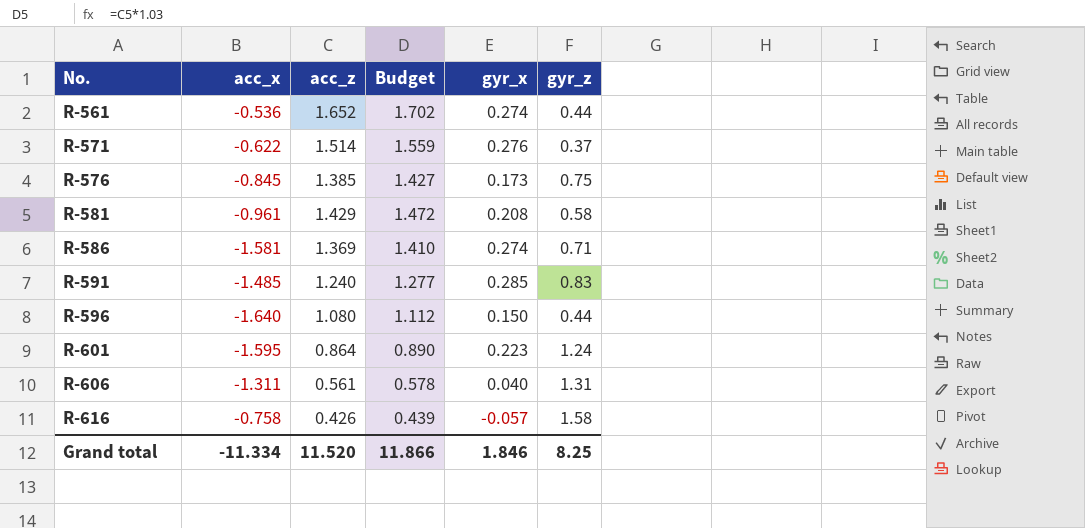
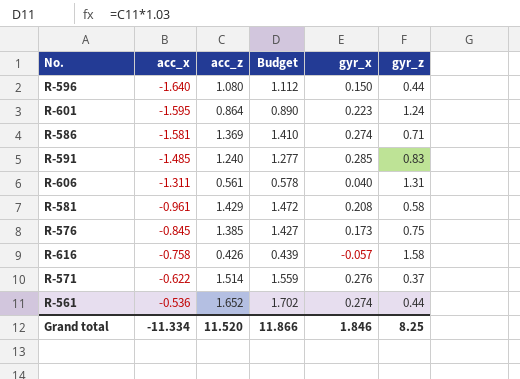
row order: No. ascending -> acc_x ascending

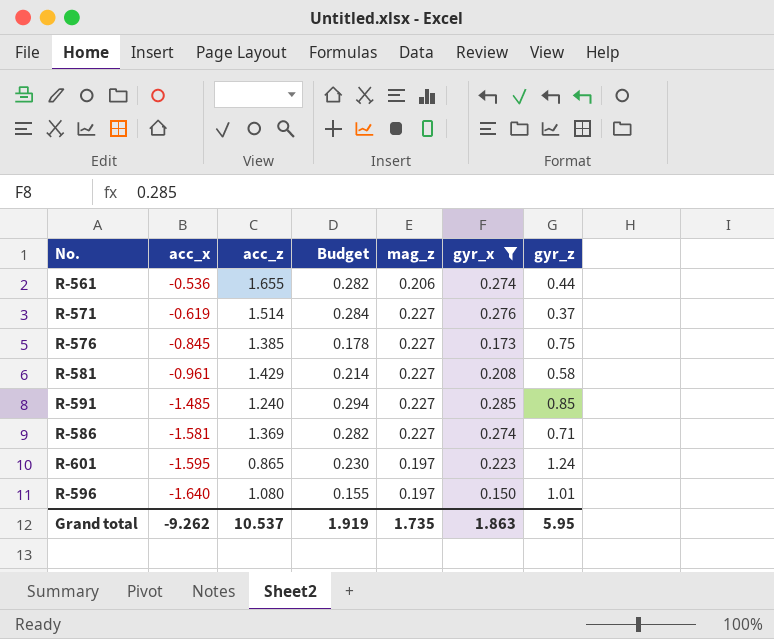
filter: none -> gyr_x >= 0.150
row order: acc_x ascending -> acc_x descending
column Budget | formula: [acc_z] * 1.03 -> [gyr_x] * 1.03
column mag_z | position: none -> 5
R-561 | acc_z: 1.652 -> 1.655
R-571 | acc_x: -0.622 -> -0.619
R-591 | gyr_z: 0.83 -> 0.85
R-601 | acc_z: 0.864 -> 0.865
R-596 | gyr_z: 0.44 -> 1.01
Grand total | acc_x: -11.334 -> -9.262
Grand total | acc_z: 11.520 -> 10.537
Grand total | Budget: 11.866 -> 1.919
Grand total | gyr_x: 1.846 -> 1.863
Grand total | gyr_z: 8.25 -> 5.95

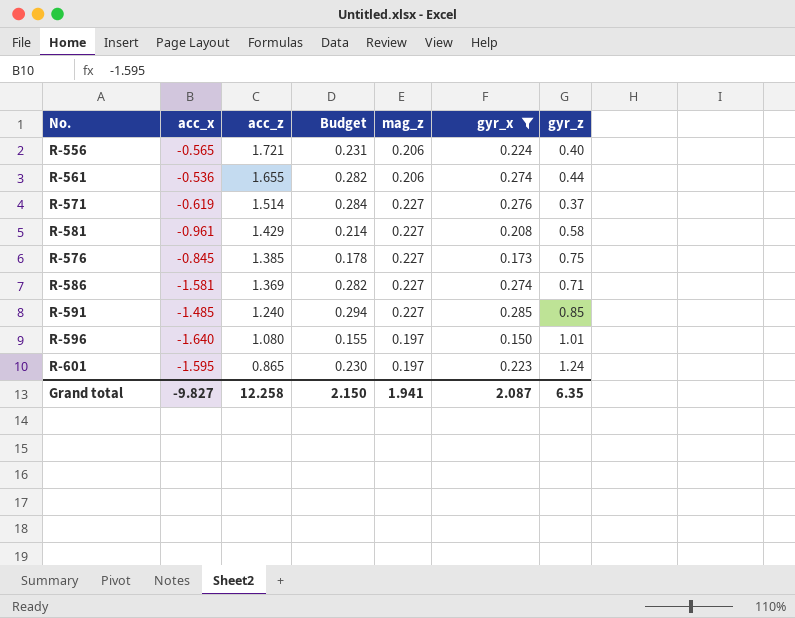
row order: acc_x descending -> acc_z descending
row R-556: none -> -0.565 | 1.721 | 0.231 | 0.206 | 0.224 | 0.40
Grand total | acc_x: -9.262 -> -9.827
Grand total | acc_z: 10.537 -> 12.258
Grand total | Budget: 1.919 -> 2.150
Grand total | mag_z: 1.735 -> 1.941
Grand total | gyr_x: 1.863 -> 2.087
Grand total | gyr_z: 5.95 -> 6.35

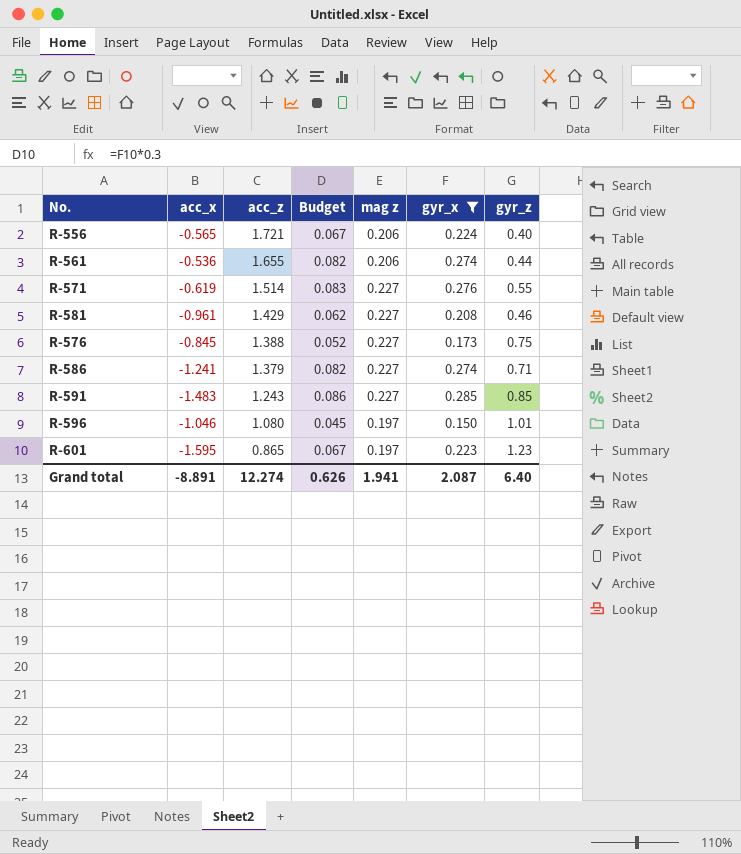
column Budget | formula: [gyr_x] * 1.03 -> [gyr_x] * 0.3
column name: mag_z -> mag z
R-571 | gyr_z: 0.37 -> 0.55
R-581 | gyr_z: 0.58 -> 0.46
R-576 | acc_z: 1.385 -> 1.388
R-586 | acc_x: -1.581 -> -1.241
R-586 | acc_z: 1.369 -> 1.379
R-591 | acc_x: -1.485 -> -1.483
R-591 | acc_z: 1.240 -> 1.243
R-596 | acc_x: -1.640 -> -1.046
R-601 | gyr_z: 1.24 -> 1.23
Grand total | acc_x: -9.827 -> -8.891
Grand total | acc_z: 12.258 -> 12.274
Grand total | Budget: 2.150 -> 0.626
Grand total | gyr_z: 6.35 -> 6.40

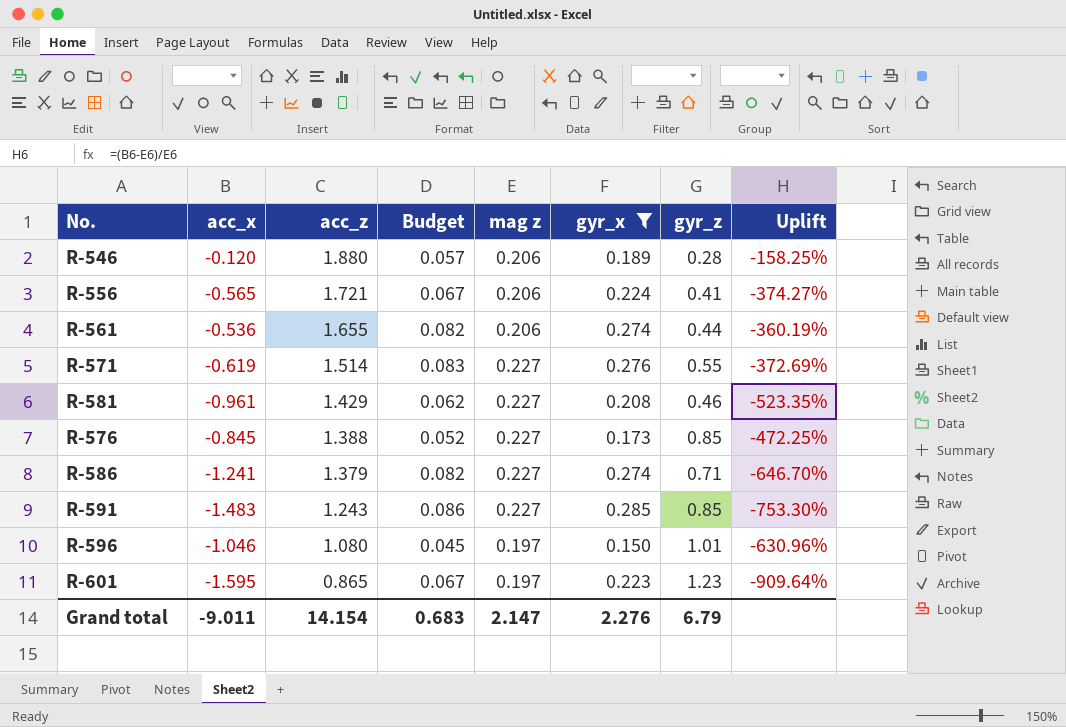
column Uplift | formula: none -> ([acc_x] - [mag z]) / [mag z]
row R-546: none -> -0.120 | 1.880 | 0.057 | 0.206 | 0.189 | 0.28 | -158.25%
R-556 | gyr_z: 0.40 -> 0.41
R-576 | gyr_z: 0.75 -> 0.85
Grand total | acc_x: -8.891 -> -9.011
Grand total | acc_z: 12.274 -> 14.154
Grand total | Budget: 0.626 -> 0.683
Grand total | mag z: 1.941 -> 2.147
Grand total | gyr_x: 2.087 -> 2.276
Grand total | gyr_z: 6.40 -> 6.79

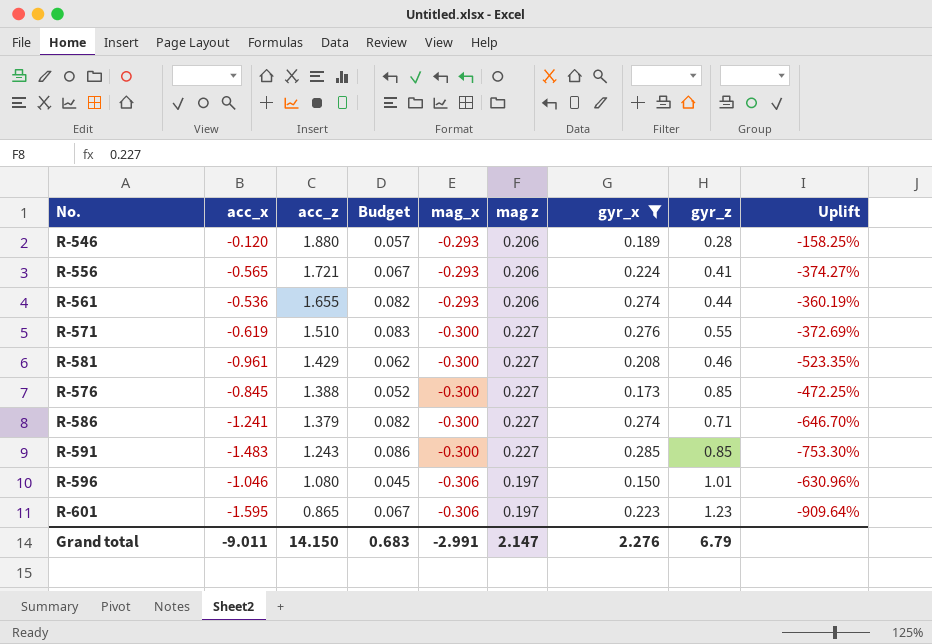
column mag_x | position: none -> 5
R-571 | acc_z: 1.514 -> 1.510
Grand total | acc_z: 14.154 -> 14.150

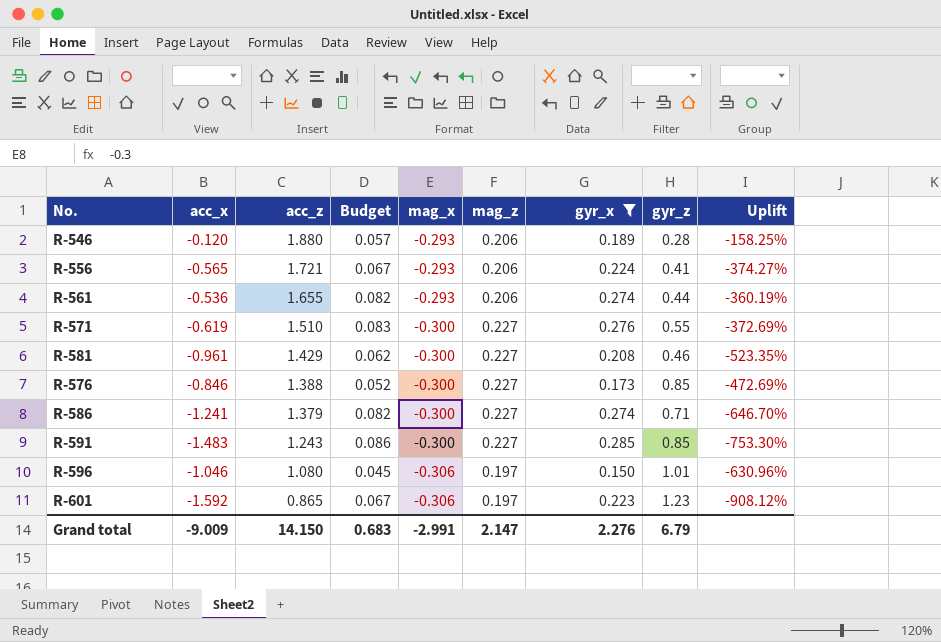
column name: mag z -> mag_z
R-576 | acc_x: -0.845 -> -0.846
R-576 | Uplift: -472.25% -> -472.69%
R-601 | acc_x: -1.595 -> -1.592
R-601 | Uplift: -909.64% -> -908.12%
Grand total | acc_x: -9.011 -> -9.009

